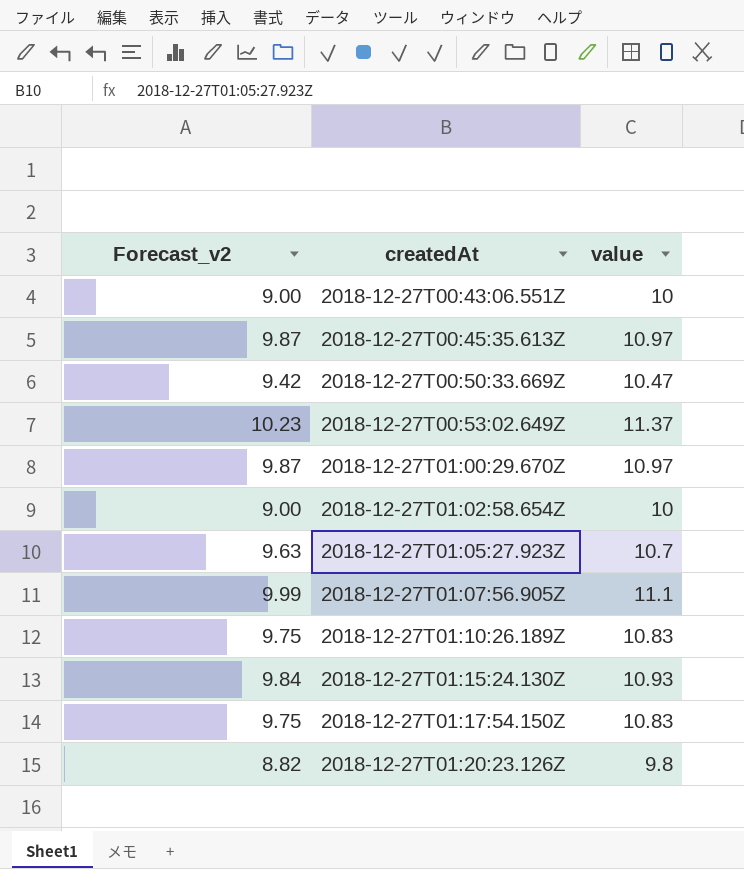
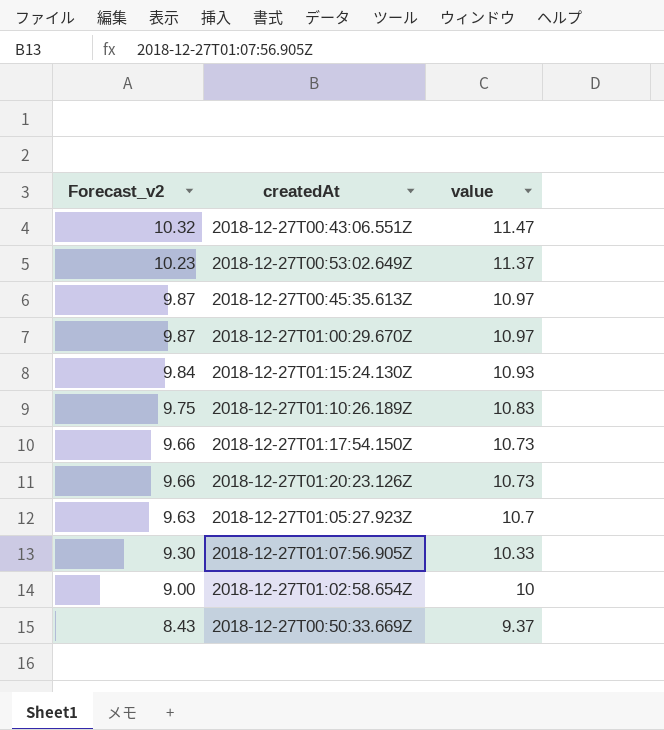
row order: createdAt ascending -> Forecast_v2 descending
2018-12-27T00:43:06.551Z | Forecast_v2: 9.00 -> 10.32
2018-12-27T00:43:06.551Z | value: 10 -> 11.47
2018-12-27T01:17:54.150Z | Forecast_v2: 9.75 -> 9.66
2018-12-27T01:17:54.150Z | value: 10.83 -> 10.73
2018-12-27T01:20:23.126Z | Forecast_v2: 8.82 -> 9.66
2018-12-27T01:20:23.126Z | value: 9.8 -> 10.73
2018-12-27T01:07:56.905Z | Forecast_v2: 9.99 -> 9.30
2018-12-27T01:07:56.905Z | value: 11.1 -> 10.33
2018-12-27T00:50:33.669Z | Forecast_v2: 9.42 -> 8.43
2018-12-27T00:50:33.669Z | value: 10.47 -> 9.37

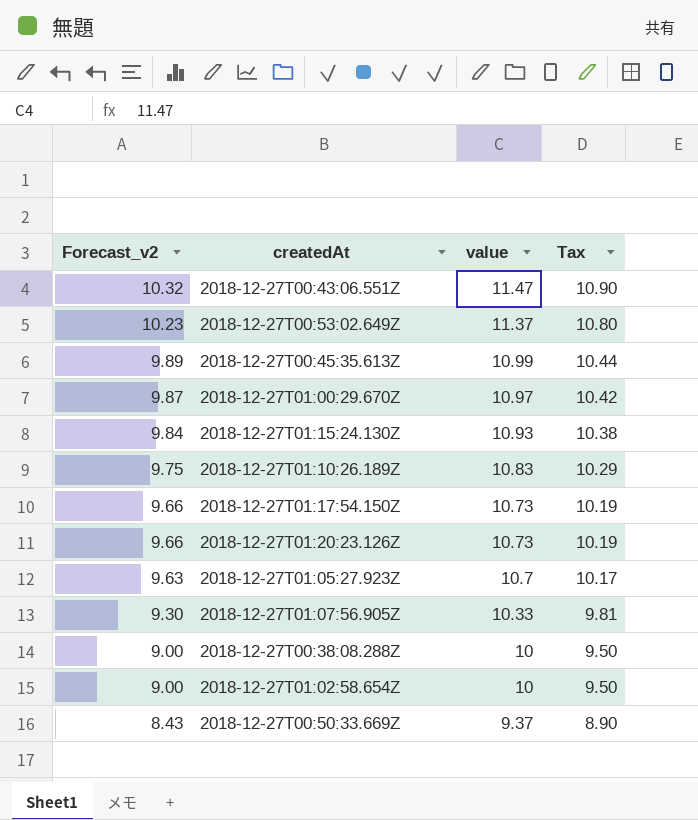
column Tax | formula: none -> [value] * 0.95
2018-12-27T00:45:35.613Z | Forecast_v2: 9.87 -> 9.89
2018-12-27T00:45:35.613Z | value: 10.97 -> 10.99
row 2018-12-27T00:38:08.288Z: none -> 9.00 | 10 | 9.50

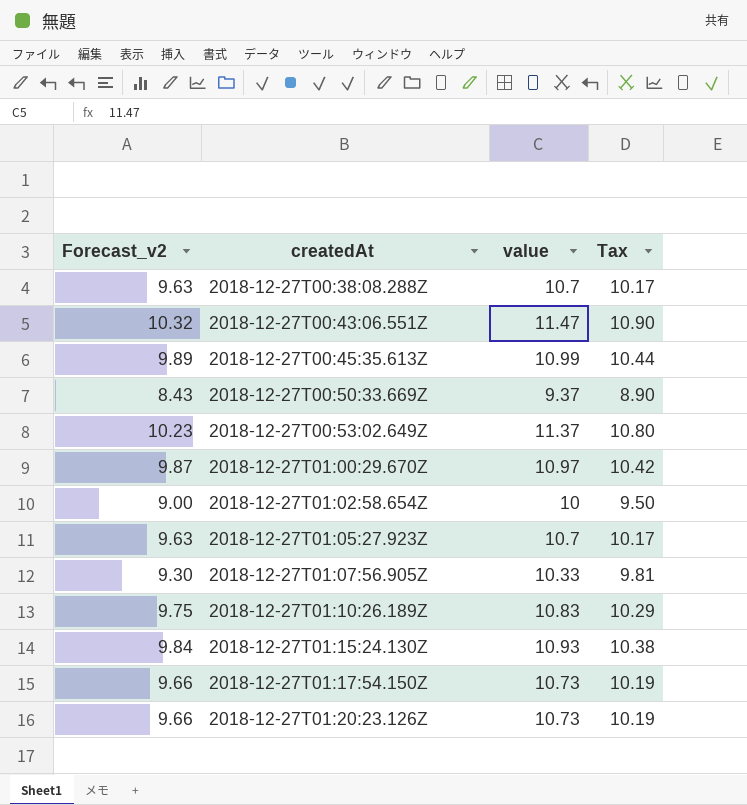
row order: Forecast_v2 descending -> createdAt ascending
2018-12-27T00:38:08.288Z | Forecast_v2: 9.00 -> 9.63
2018-12-27T00:38:08.288Z | value: 10 -> 10.7
2018-12-27T00:38:08.288Z | Tax: 9.50 -> 10.17

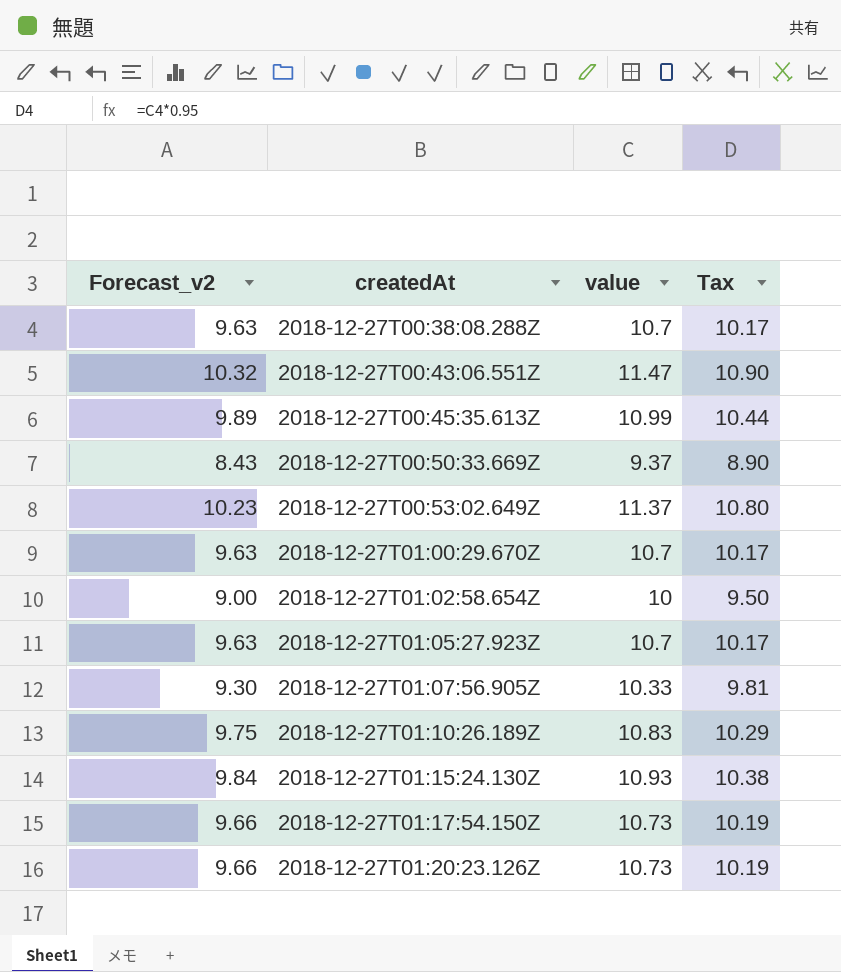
2018-12-27T01:00:29.670Z | Forecast_v2: 9.87 -> 9.63
2018-12-27T01:00:29.670Z | value: 10.97 -> 10.7
2018-12-27T01:00:29.670Z | Tax: 10.42 -> 10.17

